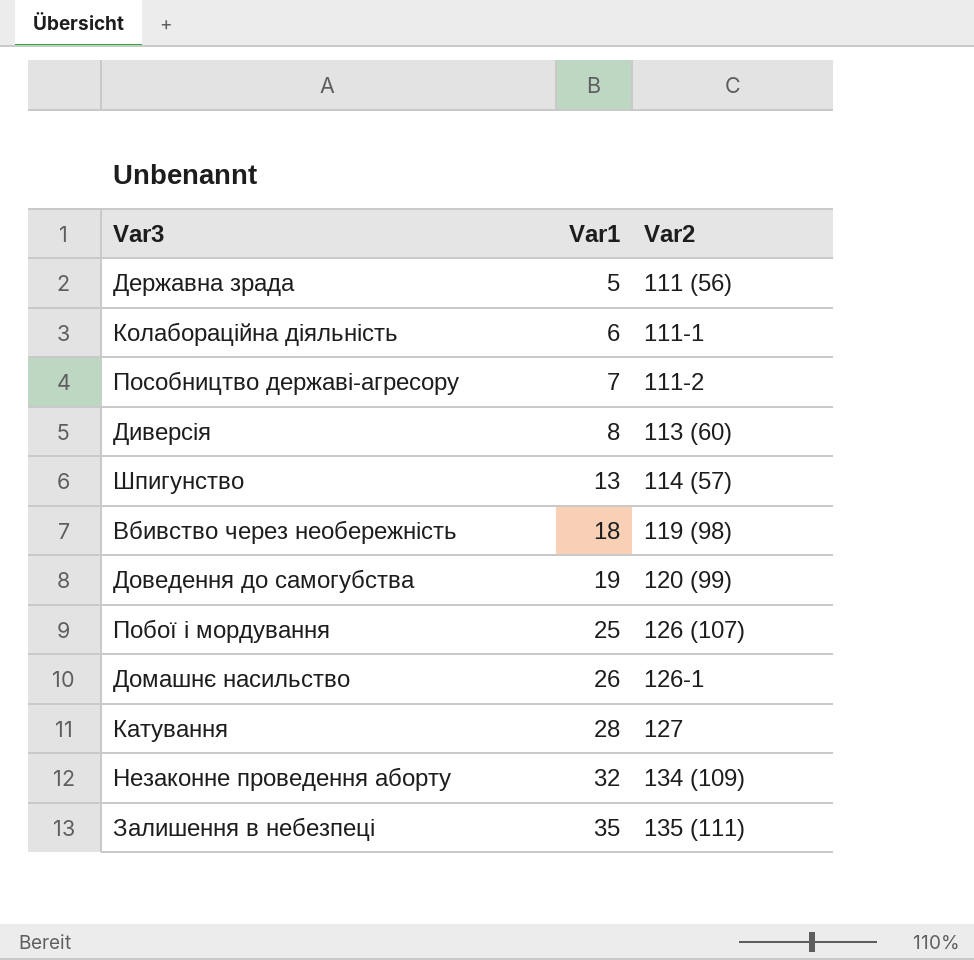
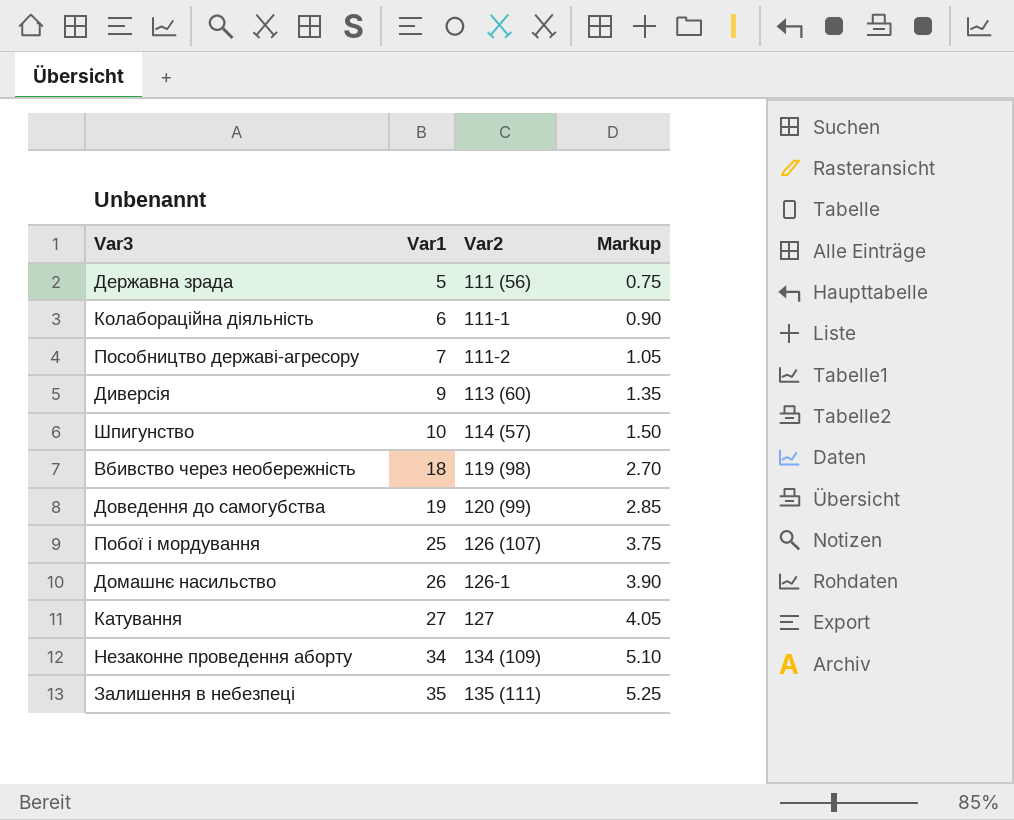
column Markup | formula: none -> [Var1] * 0.15
Диверсія | Var1: 8 -> 9
Шпигунство | Var1: 13 -> 10
Катування | Var1: 28 -> 27
Незаконне проведення аборту | Var1: 32 -> 34

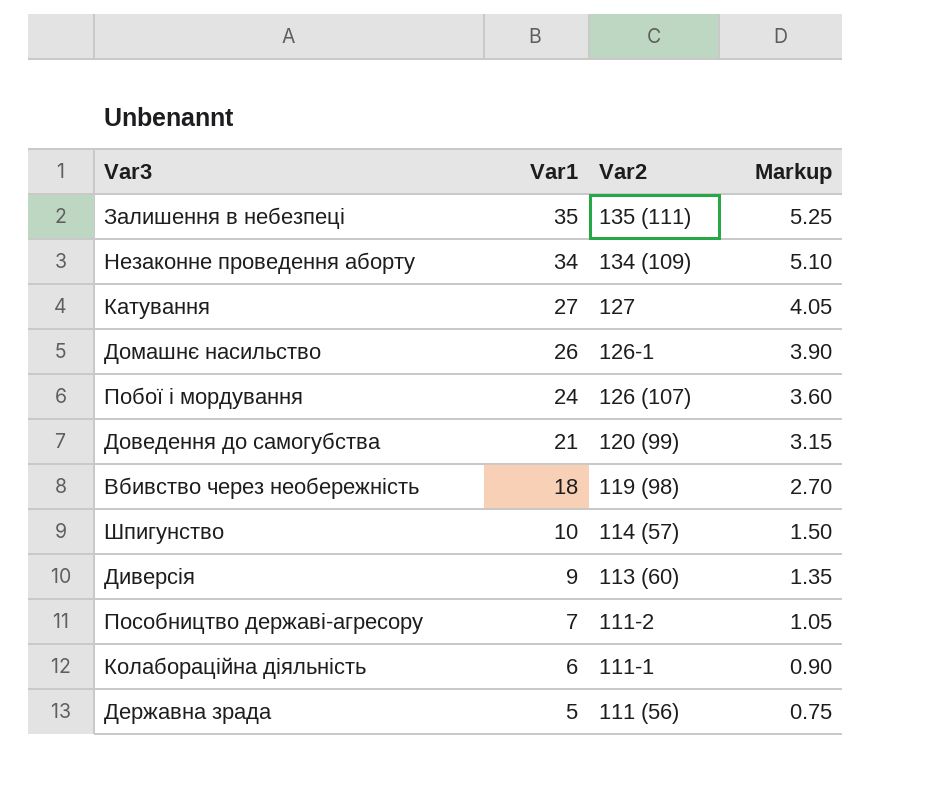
row order: Var1 ascending -> Var1 descending
Побої і мордування | Var1: 25 -> 24
Побої і мордування | Markup: 3.75 -> 3.60
Доведення до самогубства | Var1: 19 -> 21
Доведення до самогубства | Markup: 2.85 -> 3.15

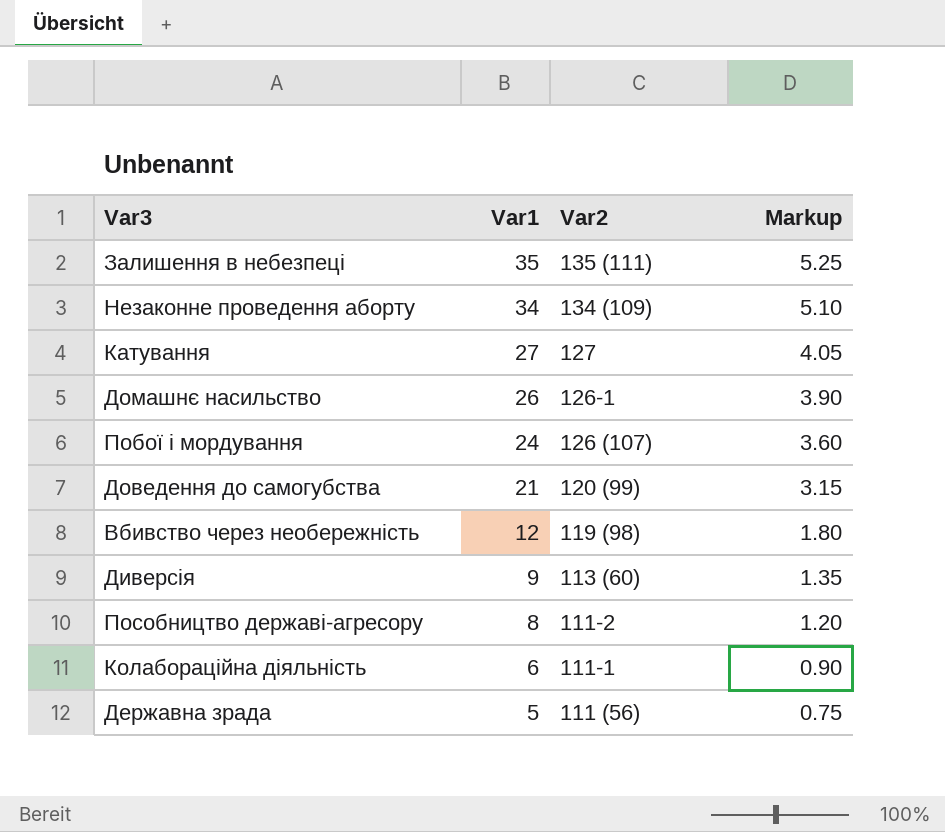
row Шпигунство: 10 | 114 (57) | 1.50 -> none
Вбивство через необережність | Var1: 18 -> 12
Вбивство через необережність | Markup: 2.70 -> 1.80
Пособництво державі-агресору | Var1: 7 -> 8
Пособництво державі-агресору | Markup: 1.05 -> 1.20

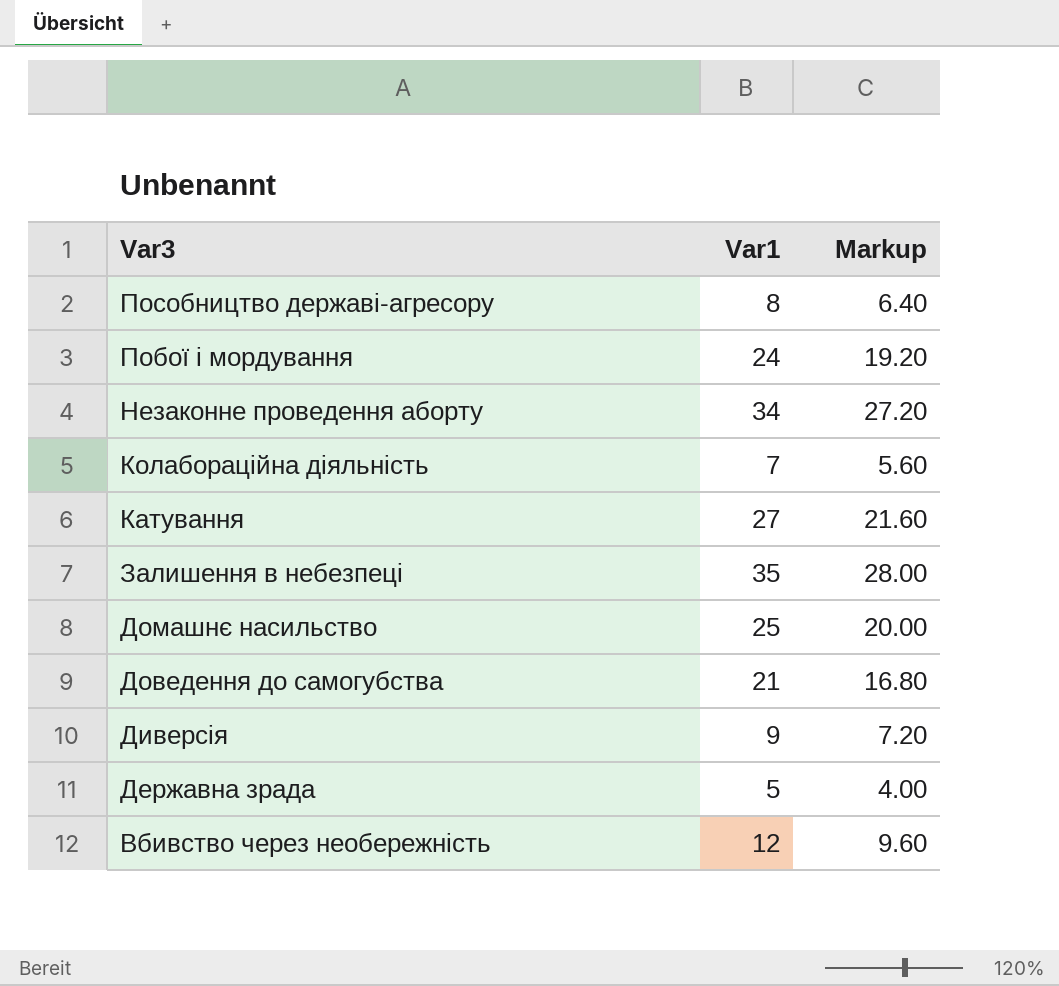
row order: Var1 descending -> Var3 descending
column Var2 | position: 3 -> none
column Markup | formula: [Var1] * 0.15 -> [Var1] * 0.8
Колабораційна діяльність | Var1: 6 -> 7
Домашнє насильство | Var1: 26 -> 25

